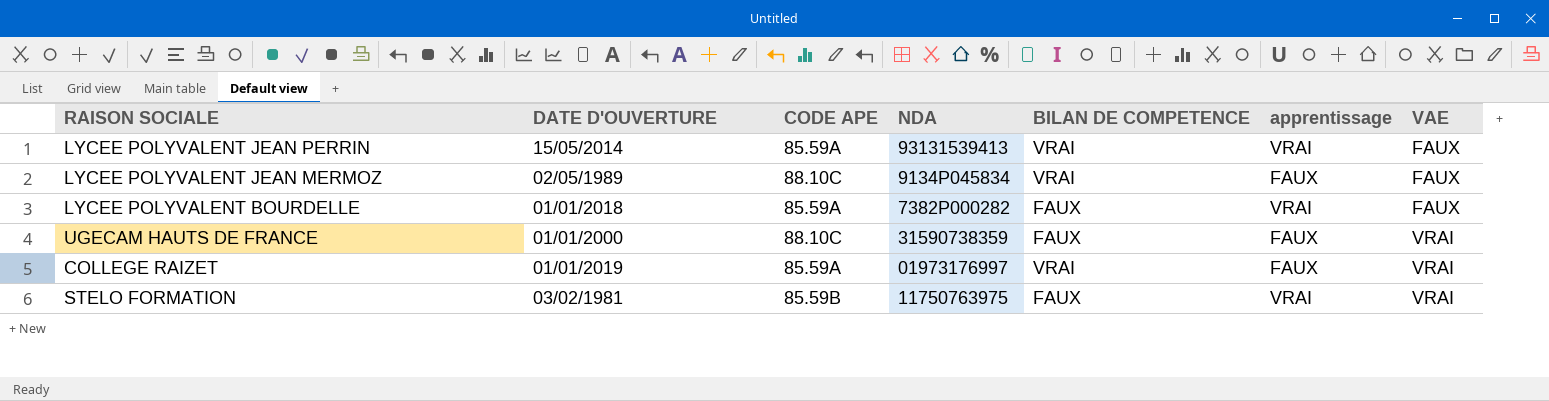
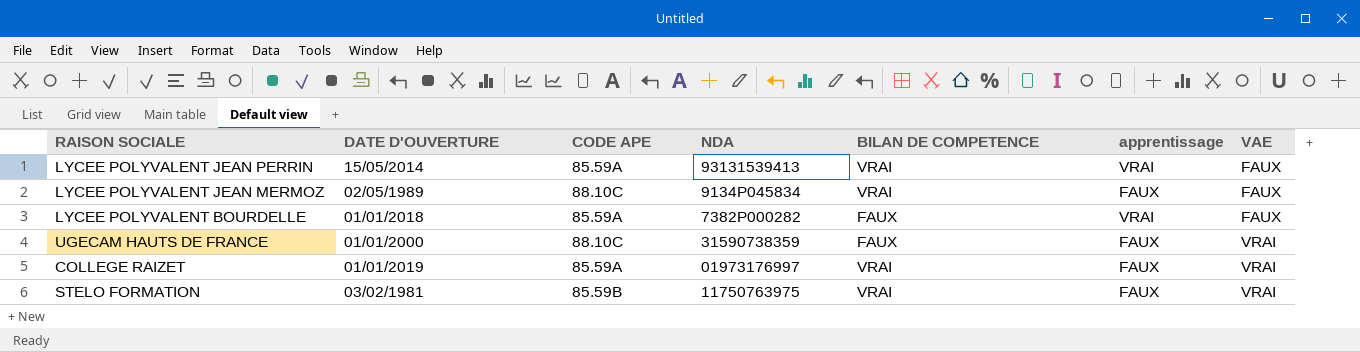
STELO FORMATION | BILAN DE COMPETENCE: FAUX -> VRAI
STELO FORMATION | apprentissage: VRAI -> FAUX

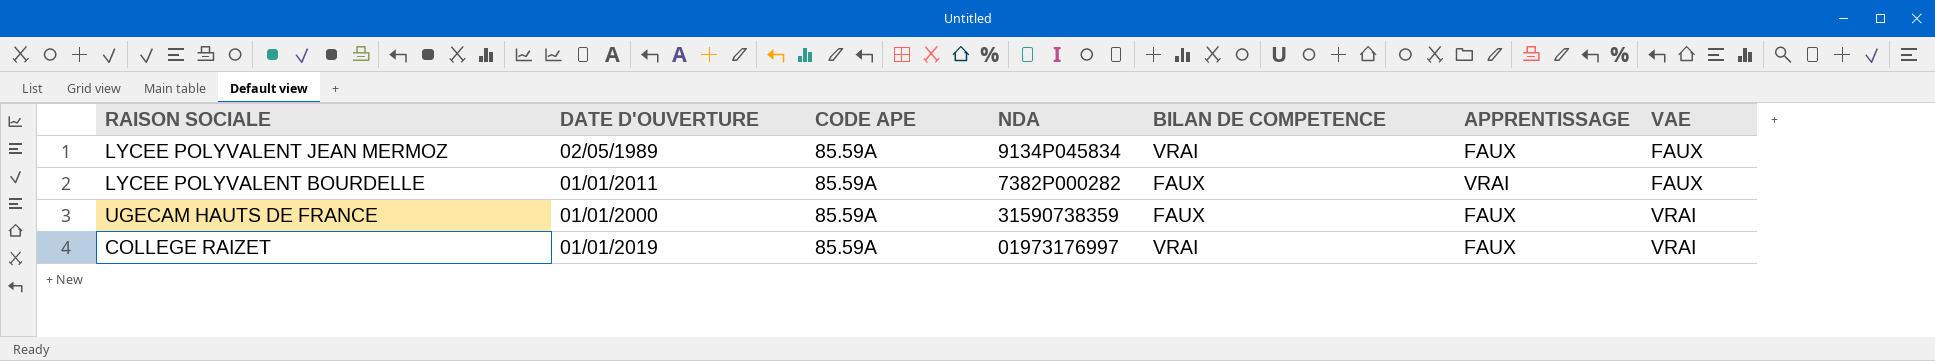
column name: apprentissage -> APPRENTISSAGE
row LYCEE POLYVALENT JEAN PERRIN: 15/05/2014 | 85.59A | 93131539413 | VRAI | VRAI | FAUX -> none
row STELO FORMATION: 03/02/1981 | 85.59B | 11750763975 | VRAI | FAUX | VRAI -> none
LYCEE POLYVALENT JEAN MERMOZ | CODE APE: 88.10C -> 85.59A
LYCEE POLYVALENT BOURDELLE | DATE D'OUVERTURE: 01/01/2018 -> 01/01/2011
UGECAM HAUTS DE FRANCE | CODE APE: 88.10C -> 85.59A

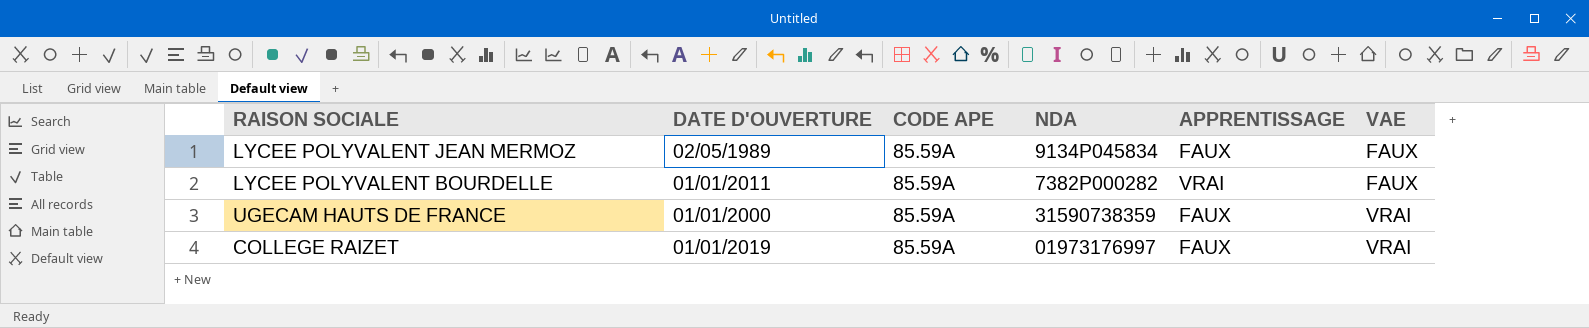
column BILAN DE COMPETENCE | position: 5 -> none

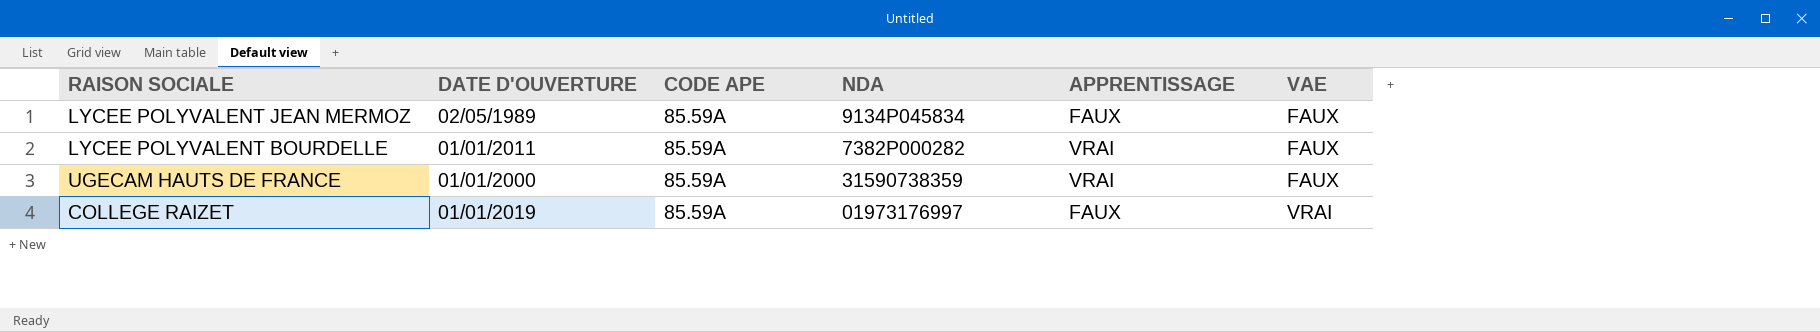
UGECAM HAUTS DE FRANCE | APPRENTISSAGE: FAUX -> VRAI
UGECAM HAUTS DE FRANCE | VAE: VRAI -> FAUX

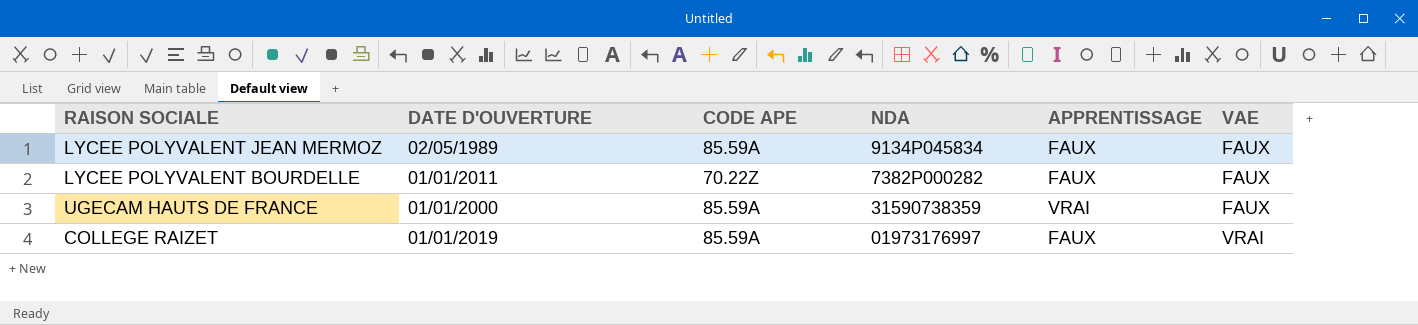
LYCEE POLYVALENT BOURDELLE | CODE APE: 85.59A -> 70.22Z
LYCEE POLYVALENT BOURDELLE | APPRENTISSAGE: VRAI -> FAUX

